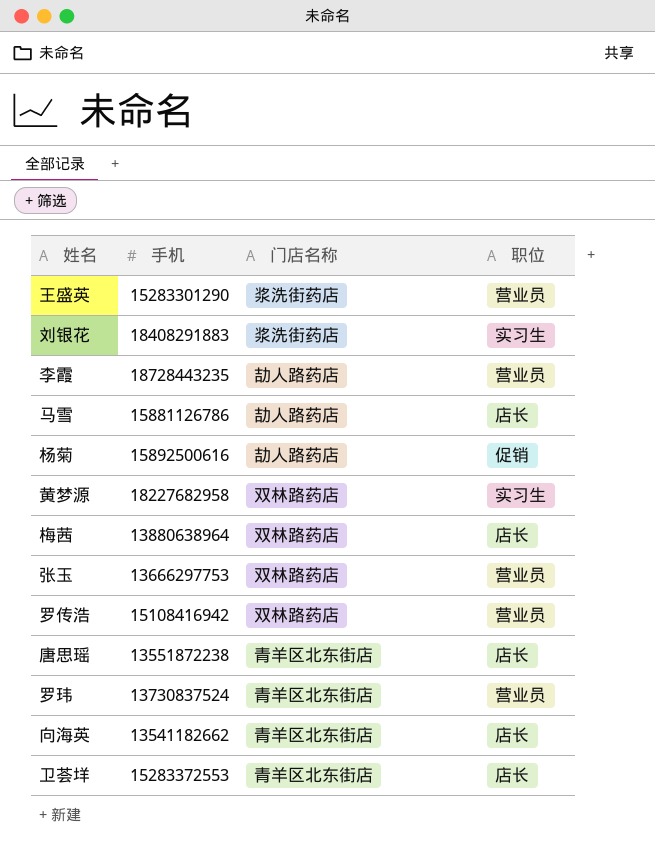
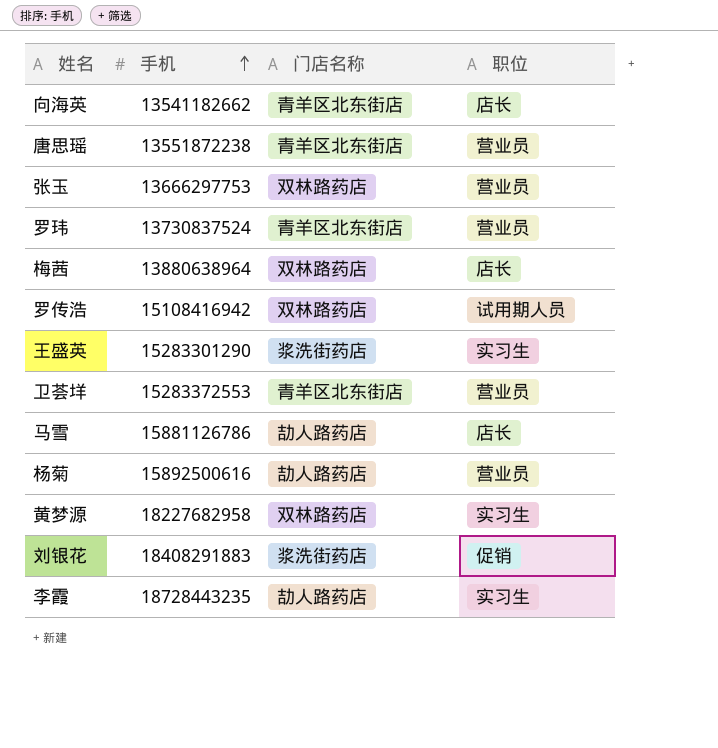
row order: none -> 手机 ascending
唐思瑶 | 职位: 店长 -> 营业员
罗传浩 | 职位: 营业员 -> 试用期人员
王盛英 | 职位: 营业员 -> 实习生
卫荟垟 | 职位: 店长 -> 营业员
杨菊 | 职位: 促销 -> 营业员
刘银花 | 职位: 实习生 -> 促销
李霞 | 职位: 营业员 -> 实习生

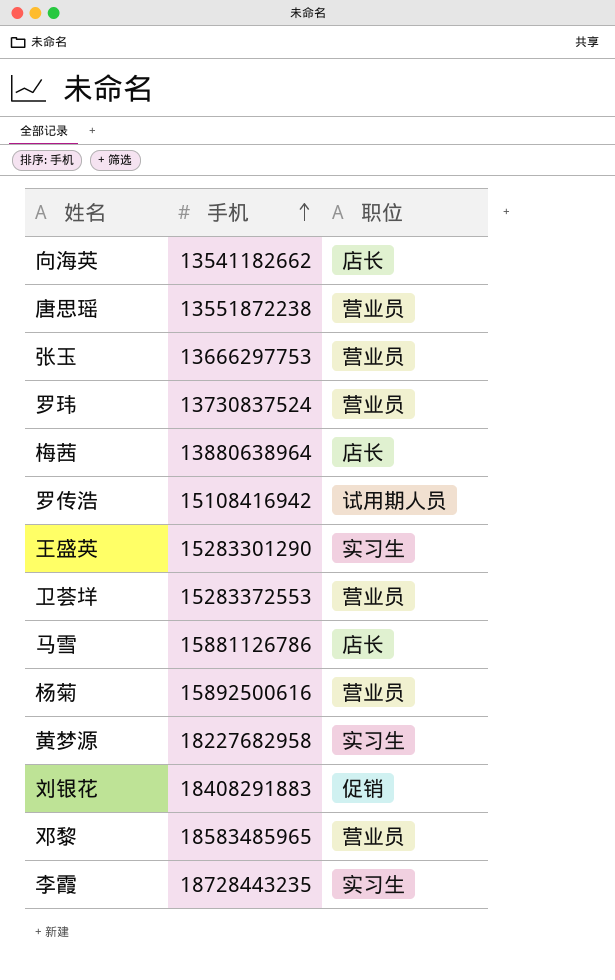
column 门店名称 | position: 3 -> none
row 邓黎: none -> 18583485965 | 营业员

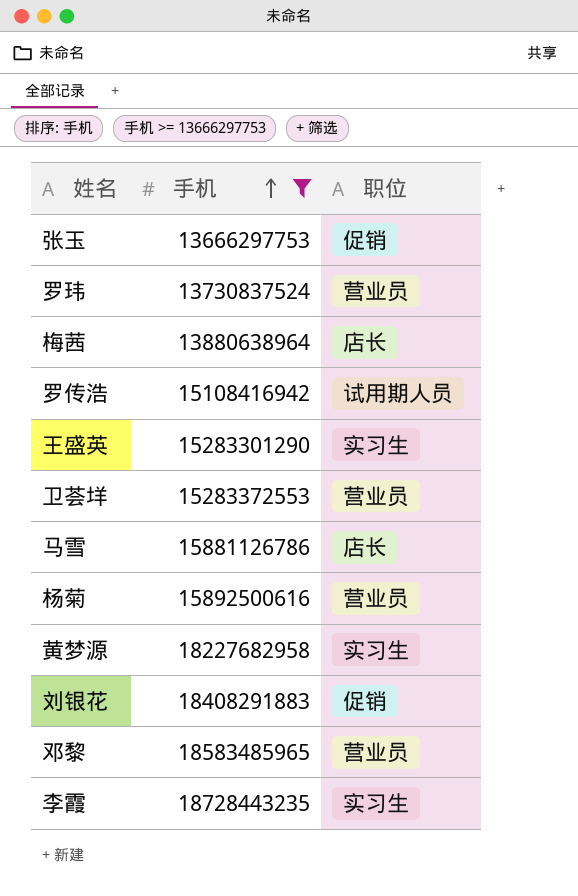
filter: none -> 手机 >= 13666297753
张玉 | 职位: 营业员 -> 促销

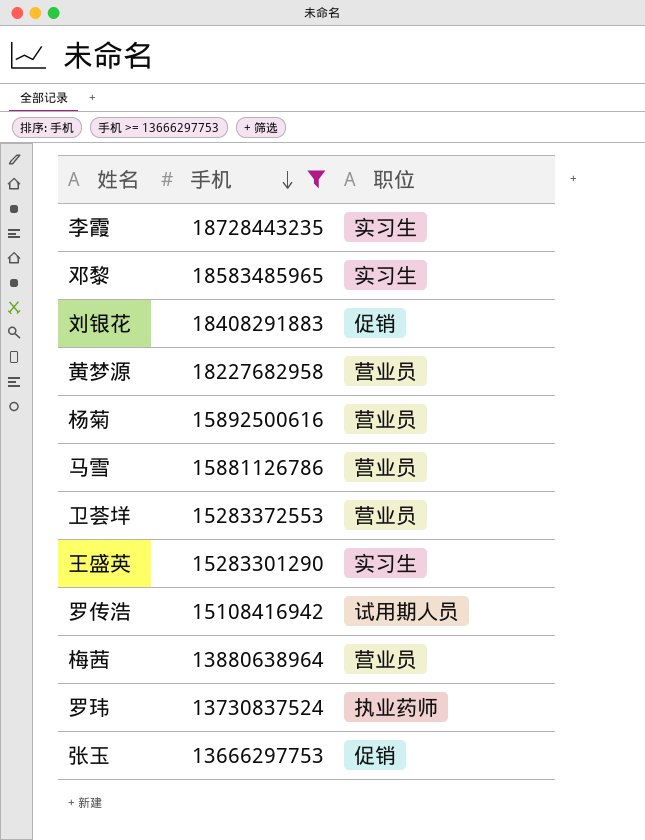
row order: 手机 ascending -> 手机 descending
邓黎 | 职位: 营业员 -> 实习生
黄梦源 | 职位: 实习生 -> 营业员
马雪 | 职位: 店长 -> 营业员
梅茜 | 职位: 店长 -> 营业员
罗玮 | 职位: 营业员 -> 执业药师

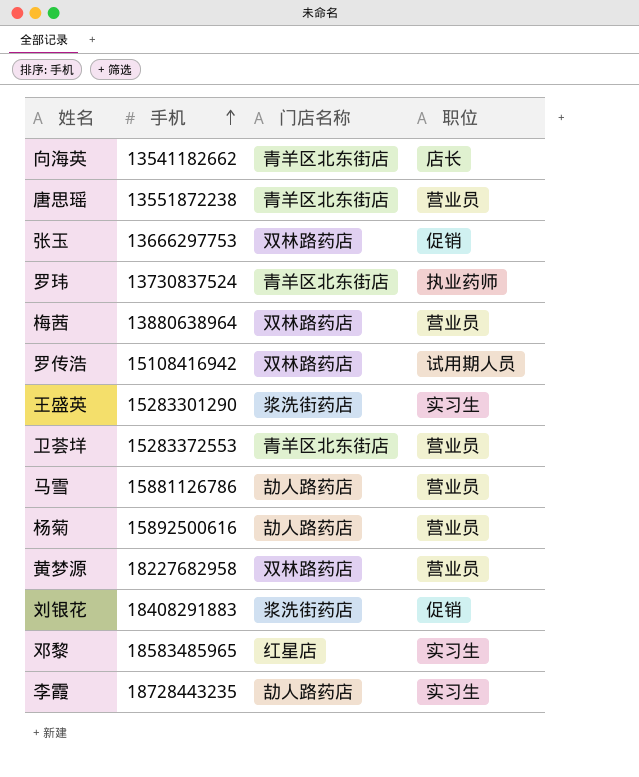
filter: 手机 >= 13666297753 -> none
row order: 手机 descending -> 手机 ascending
column 门店名称 | position: none -> 3

